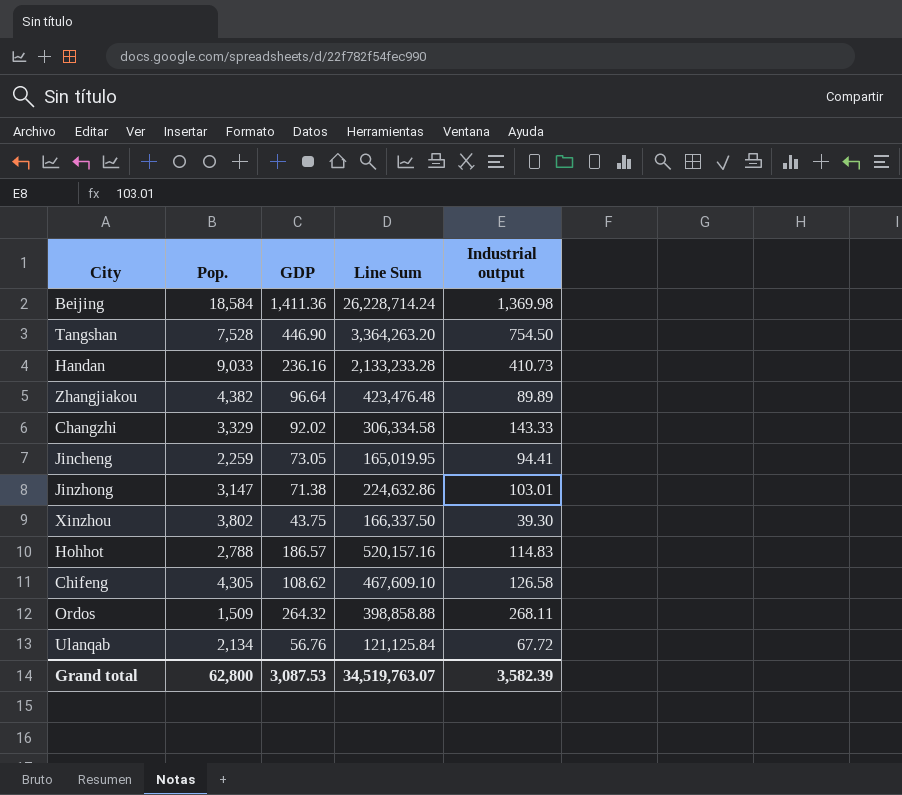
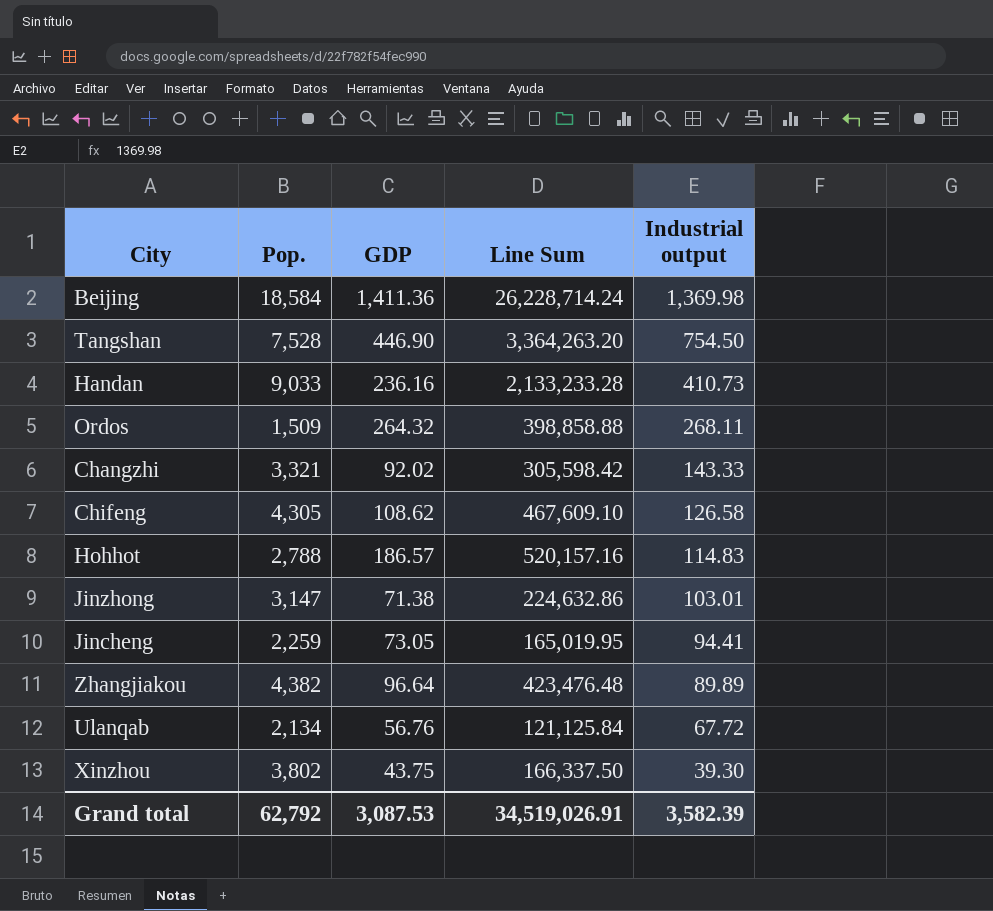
row order: none -> Industrial output descending
Changzhi | Pop.: 3,329 -> 3,321
Changzhi | Line Sum: 306,334.58 -> 305,598.42
Grand total | Pop.: 62,800 -> 62,792
Grand total | Line Sum: 34,519,763.07 -> 34,519,026.91

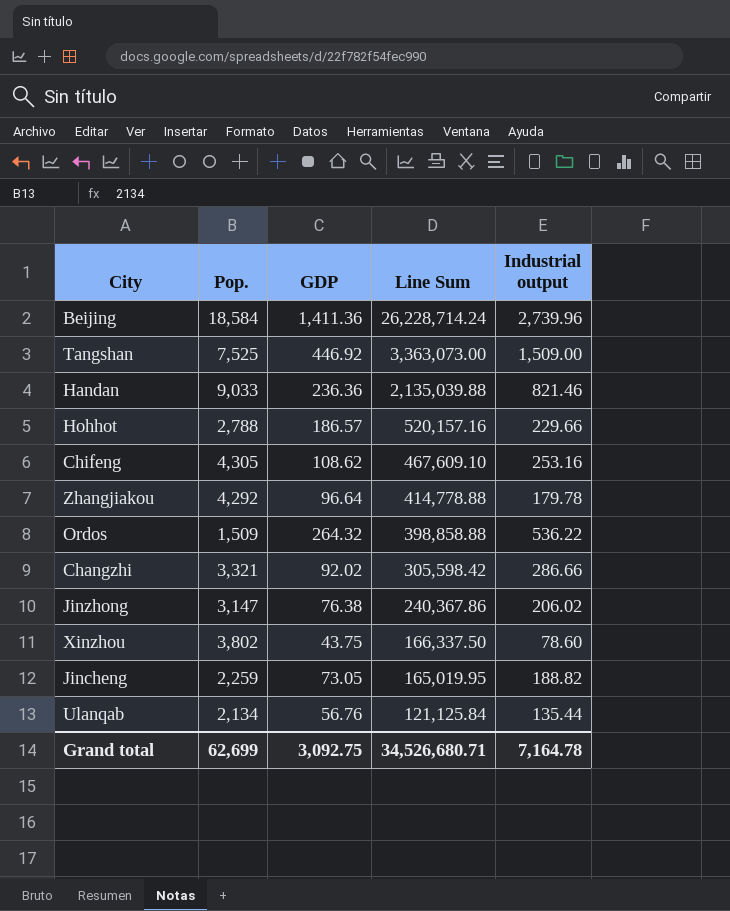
row order: Industrial output descending -> Line Sum descending
Beijing | Industrial output: 1,369.98 -> 2,739.96
Tangshan | Pop.: 7,528 -> 7,525
Tangshan | GDP: 446.90 -> 446.92
Tangshan | Line Sum: 3,364,263.20 -> 3,363,073.00
Tangshan | Industrial output: 754.50 -> 1,509.00
Handan | GDP: 236.16 -> 236.36
Handan | Line Sum: 2,133,233.28 -> 2,135,039.88
Handan | Industrial output: 410.73 -> 821.46
Hohhot | Industrial output: 114.83 -> 229.66
Chifeng | Industrial output: 126.58 -> 253.16
Zhangjiakou | Pop.: 4,382 -> 4,292
Zhangjiakou | Line Sum: 423,476.48 -> 414,778.88
Zhangjiakou | Industrial output: 89.89 -> 179.78
Ordos | Industrial output: 268.11 -> 536.22
Changzhi | Industrial output: 143.33 -> 286.66
Jinzhong | GDP: 71.38 -> 76.38
Jinzhong | Line Sum: 224,632.86 -> 240,367.86
Jinzhong | Industrial output: 103.01 -> 206.02
Xinzhou | Industrial output: 39.30 -> 78.60
Jincheng | Industrial output: 94.41 -> 188.82
Ulanqab | Industrial output: 67.72 -> 135.44
Grand total | Pop.: 62,792 -> 62,699
Grand total | GDP: 3,087.53 -> 3,092.75
Grand total | Line Sum: 34,519,026.91 -> 34,526,680.71
Grand total | Industrial output: 3,582.39 -> 7,164.78

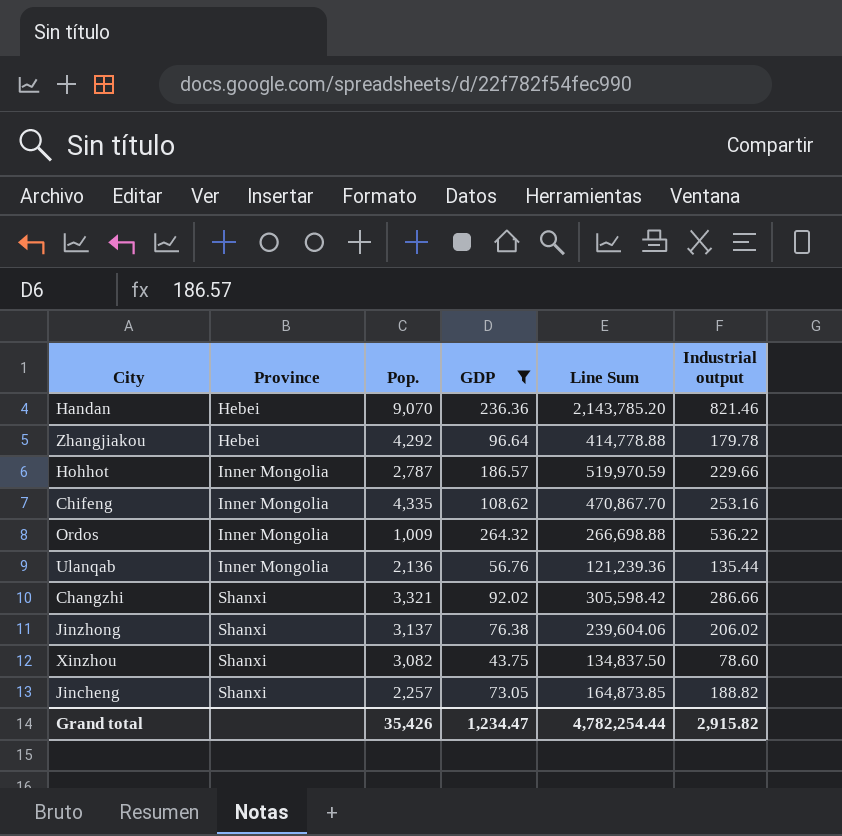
filter: none -> GDP <= 264.32
row order: Line Sum descending -> Province ascending
column Province | position: none -> 2
Handan | Pop.: 9,033 -> 9,070
Handan | Line Sum: 2,135,039.88 -> 2,143,785.20
Hohhot | Pop.: 2,788 -> 2,787
Hohhot | Line Sum: 520,157.16 -> 519,970.59
Chifeng | Pop.: 4,305 -> 4,335
Chifeng | Line Sum: 467,609.10 -> 470,867.70
Ordos | Pop.: 1,509 -> 1,009
Ordos | Line Sum: 398,858.88 -> 266,698.88
Ulanqab | Pop.: 2,134 -> 2,136
Ulanqab | Line Sum: 121,125.84 -> 121,239.36
Jinzhong | Pop.: 3,147 -> 3,137
Jinzhong | Line Sum: 240,367.86 -> 239,604.06
Xinzhou | Pop.: 3,802 -> 3,082
Xinzhou | Line Sum: 166,337.50 -> 134,837.50
Jincheng | Pop.: 2,259 -> 2,257
Jincheng | Line Sum: 165,019.95 -> 164,873.85
Grand total | Pop.: 62,699 -> 35,426
Grand total | GDP: 3,092.75 -> 1,234.47
Grand total | Line Sum: 34,526,680.71 -> 4,782,254.44
Grand total | Industrial output: 7,164.78 -> 2,915.82

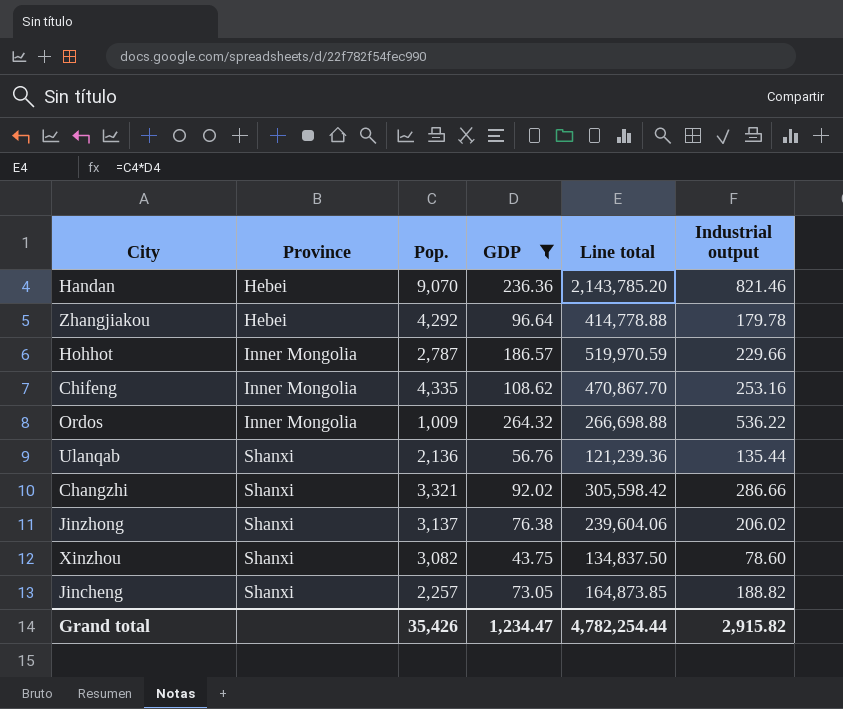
column name: Line Sum -> Line total
Ulanqab | Province: Inner Mongolia -> Shanxi

